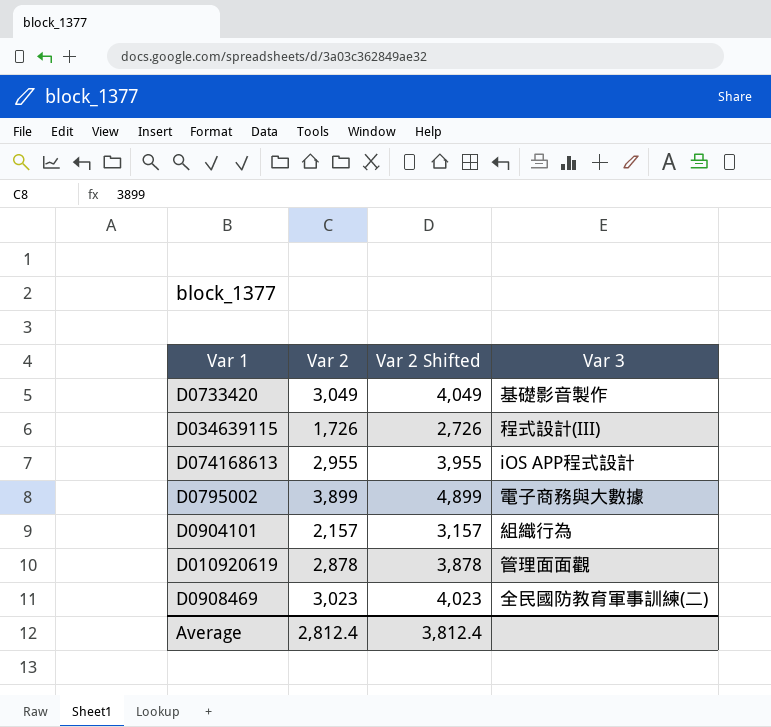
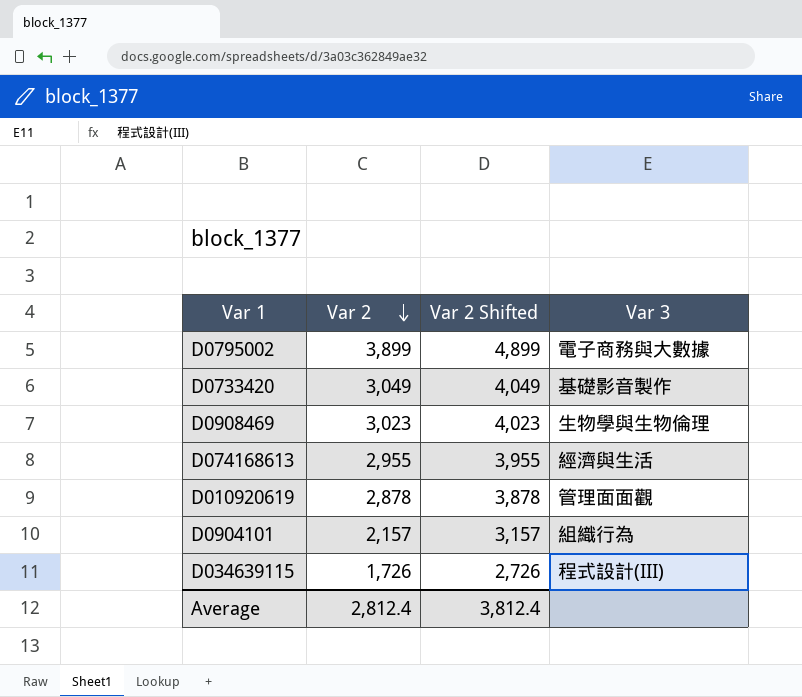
row order: none -> Var 2 descending
D0908469 | Var 3: 全民國防教育軍事訓練(二) -> 生物學與生物倫理
D074168613 | Var 3: iOS APP程式設計 -> 經濟與生活

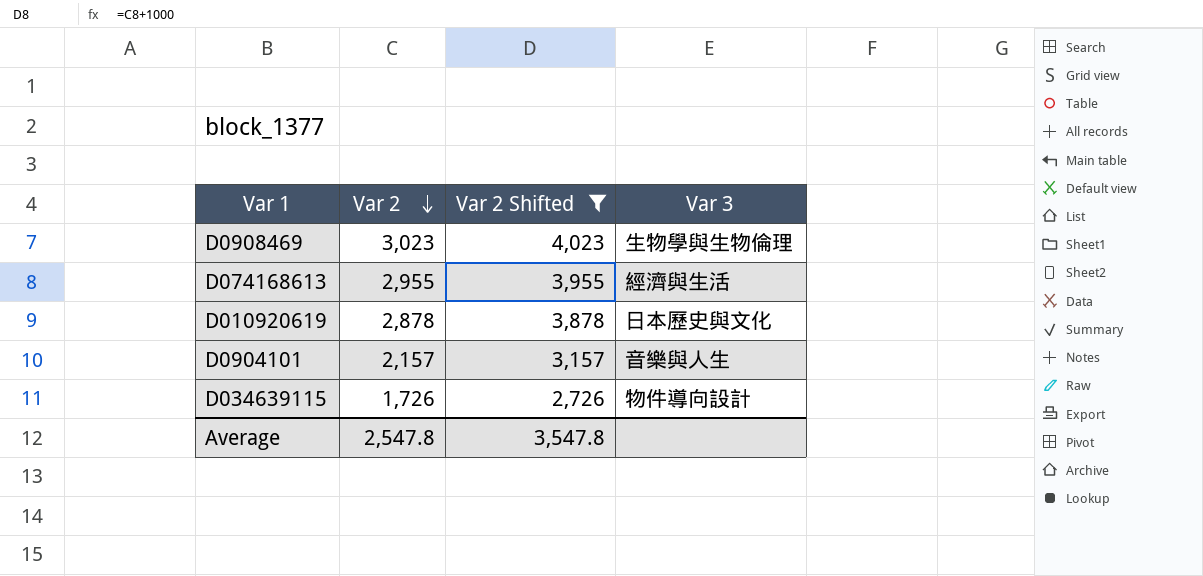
filter: none -> Var 2 Shifted <= 4,023
D010920619 | Var 3: 管理面面觀 -> 日本歷史與文化
D0904101 | Var 3: 組織行為 -> 音樂與人生
D034639115 | Var 3: 程式設計(III) -> 物件導向設計
Average | Var 2: 2,812.4 -> 2,547.8
Average | Var 2 Shifted: 3,812.4 -> 3,547.8

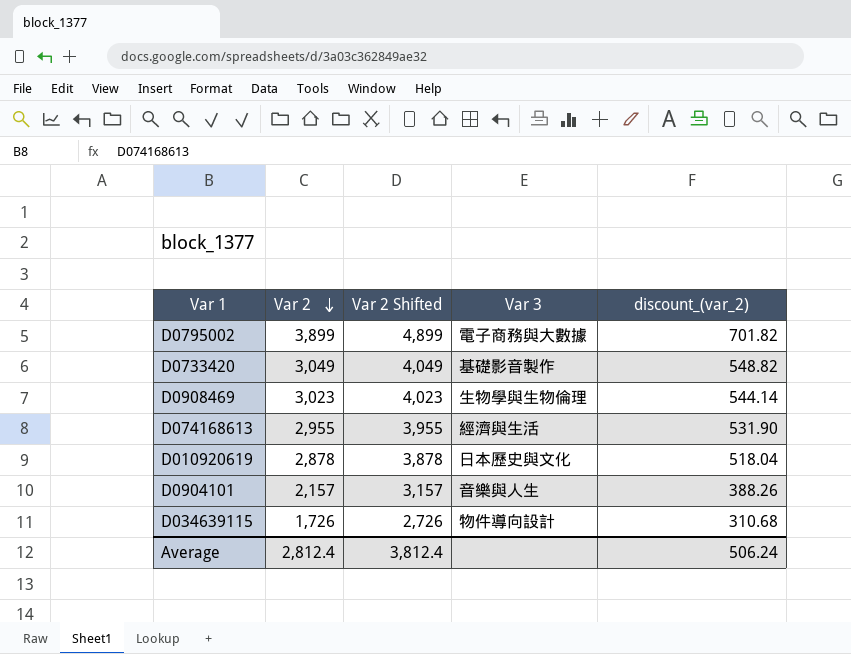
filter: Var 2 Shifted <= 4,023 -> none
column discount_(var_2) | formula: none -> [Var 2] * 0.18
Average | Var 2: 2,547.8 -> 2,812.4
Average | Var 2 Shifted: 3,547.8 -> 3,812.4

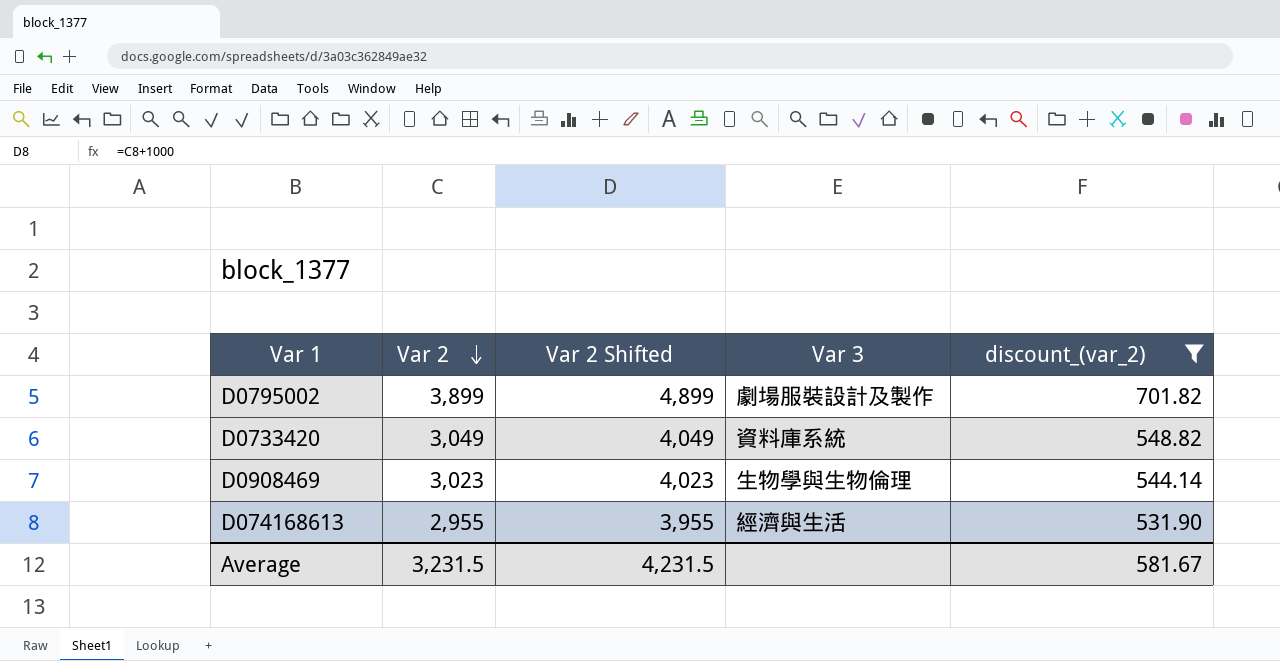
filter: none -> discount_(var_2) >= 531.90
D0795002 | Var 3: 電子商務與大數據 -> 劇場服裝設計及製作
D0733420 | Var 3: 基礎影音製作 -> 資料庫系統
Average | Var 2: 2,812.4 -> 3,231.5
Average | Var 2 Shifted: 3,812.4 -> 4,231.5
Average | discount_(var_2): 506.24 -> 581.67

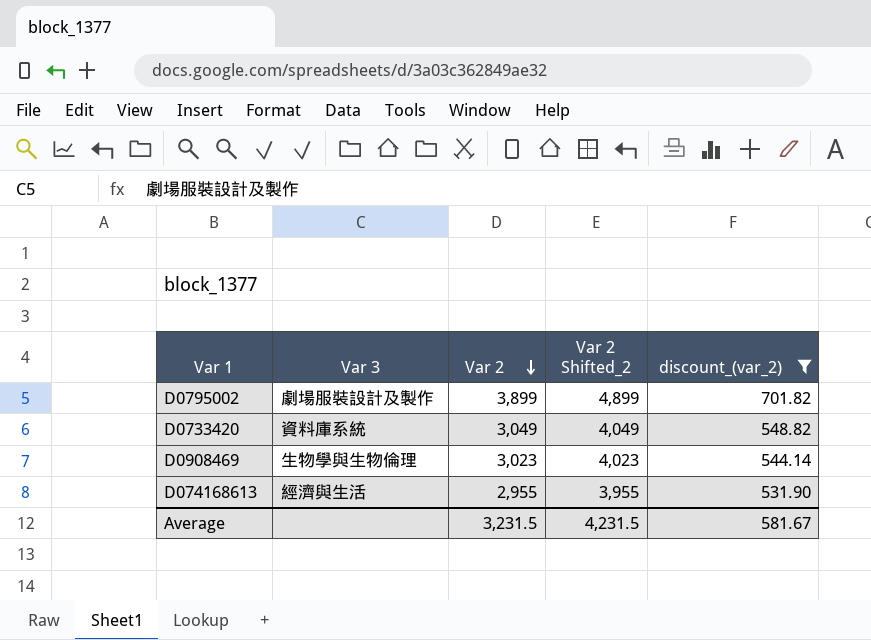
column Var 3 | position: 4 -> 2
column name: Var 2 Shifted -> Var 2 Shifted_2

